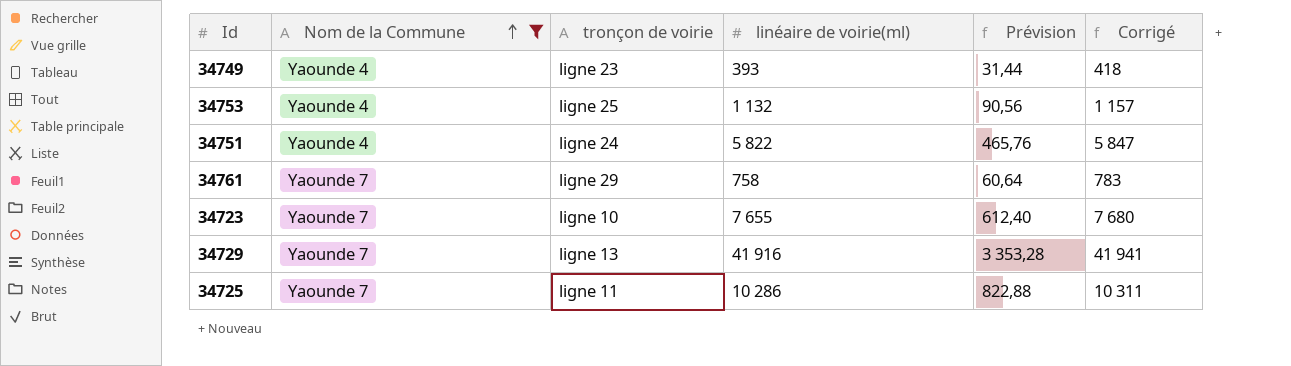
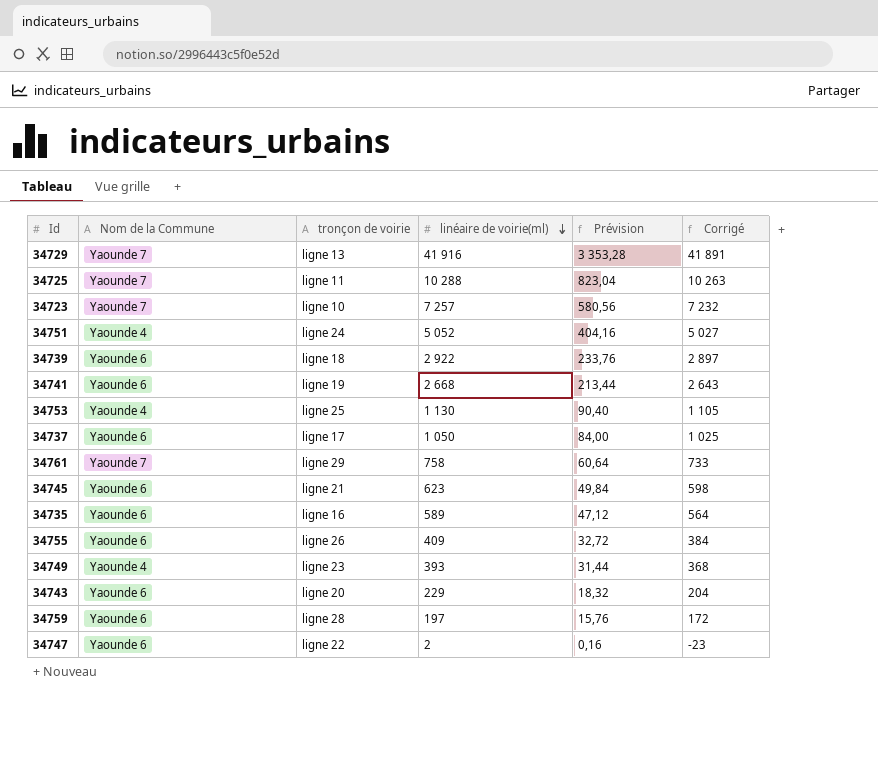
filter: Nom de la Commune != Yaounde 6 -> none
row order: Nom de la Commune ascending -> linéaire de voirie(ml) descending
column Corrigé | formula: [linéaire de voirie(ml)] + 25 -> [linéaire de voirie(ml)] - 25
34725 | linéaire de voirie(ml): 10 286 -> 10 288
34725 | Prévision: 822,88 -> 823,04
34723 | linéaire de voirie(ml): 7 655 -> 7 257
34723 | Prévision: 612,40 -> 580,56
34751 | linéaire de voirie(ml): 5 822 -> 5 052
34751 | Prévision: 465,76 -> 404,16
34753 | linéaire de voirie(ml): 1 132 -> 1 130
34753 | Prévision: 90,56 -> 90,40

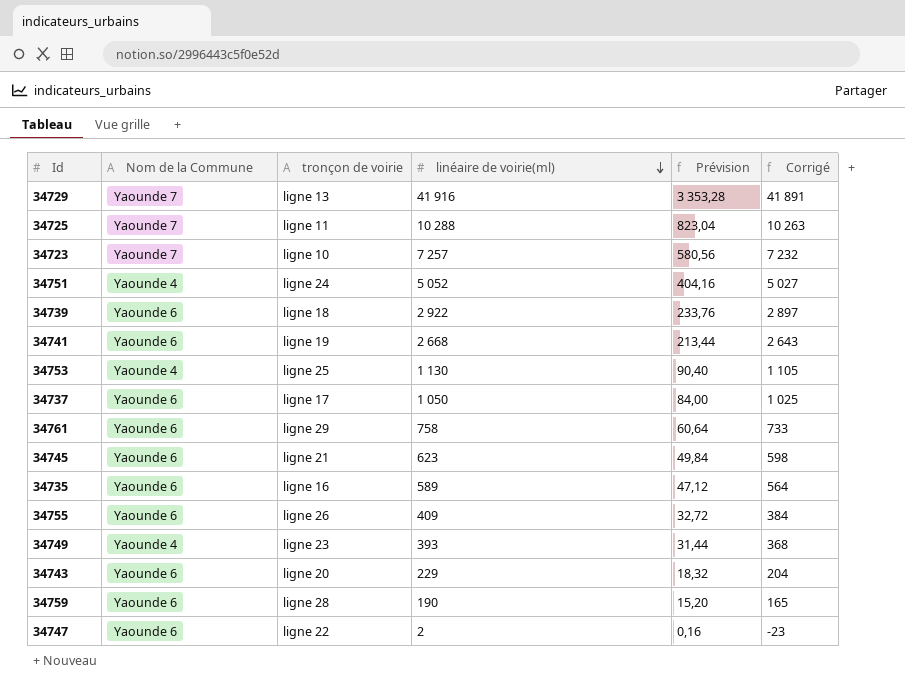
34761 | Nom de la Commune: Yaounde 7 -> Yaounde 6
34759 | linéaire de voirie(ml): 197 -> 190
34759 | Prévision: 15,76 -> 15,20
34759 | Corrigé: 172 -> 165

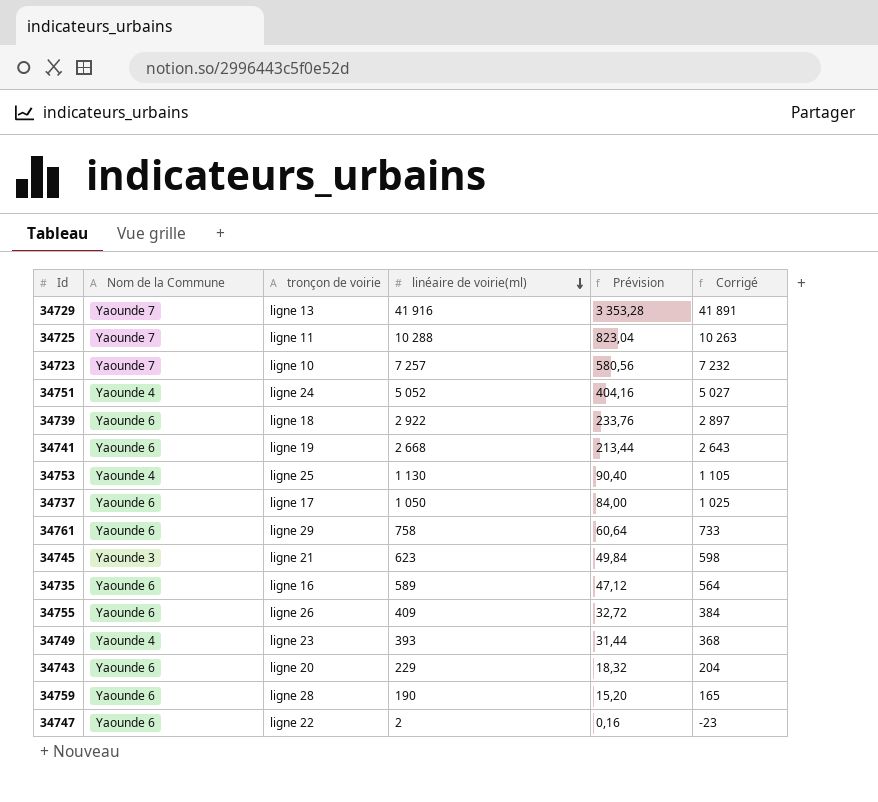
34745 | Nom de la Commune: Yaounde 6 -> Yaounde 3

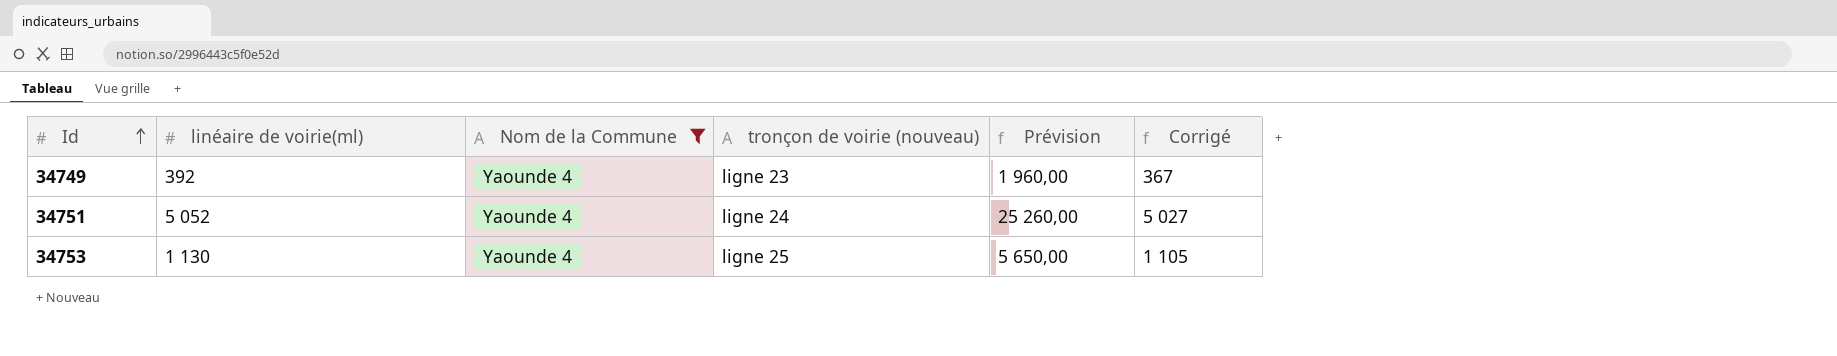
filter: none -> Nom de la Commune = Yaounde 4
row order: linéaire de voirie(ml) descending -> Id ascending
column linéaire de voirie(ml) | position: 4 -> 2
column name: tronçon de voirie -> tronçon de voirie (nouveau)
column Prévision | formula: [linéaire de voirie(ml)] * 0,08 -> [linéaire de voirie(ml)] * 5
34749 | linéaire de voirie(ml): 393 -> 392
34749 | Corrigé: 368 -> 367

